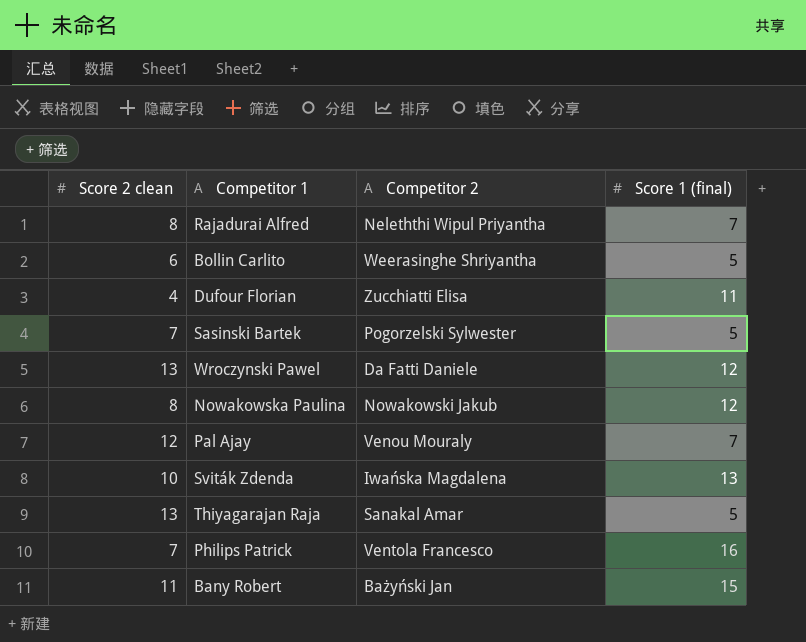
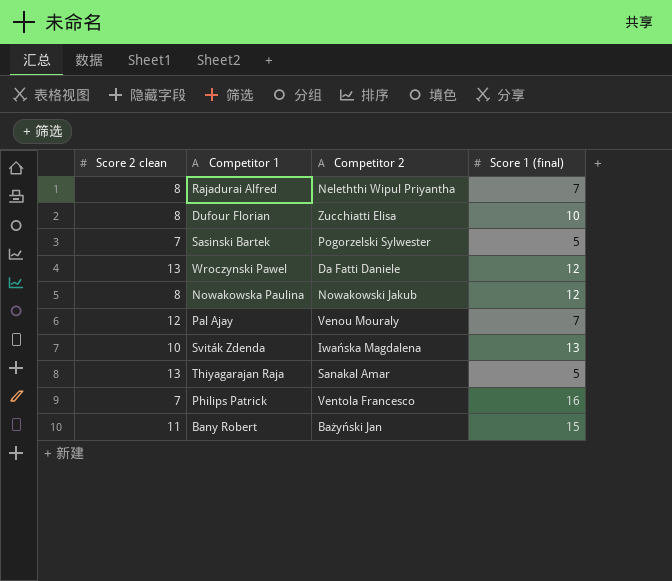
row Bollin Carlito: 6 | Weerasinghe Shriyantha | 5 -> none
Dufour Florian | Score 2 clean: 4 -> 8
Dufour Florian | Score 1 (final): 11 -> 10

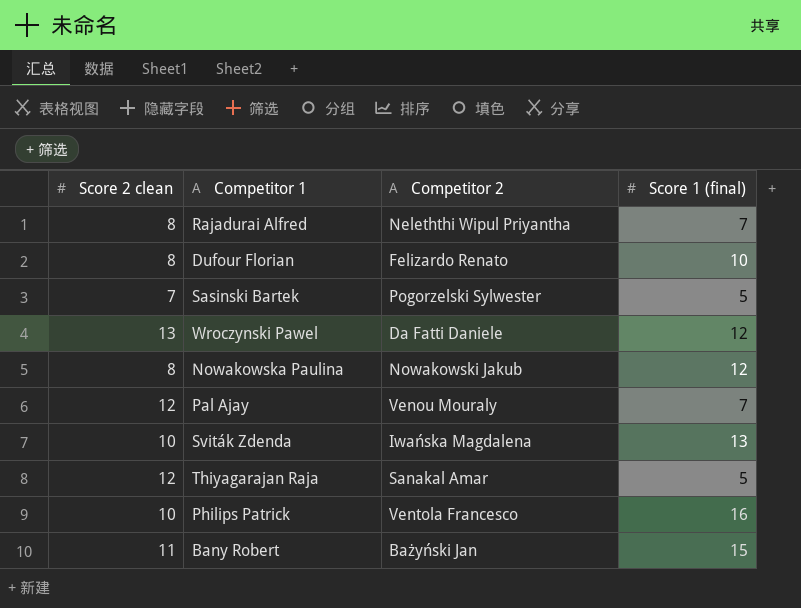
Dufour Florian | Competitor 2: Zucchiatti Elisa -> Felizardo Renato
Thiyagarajan Raja | Score 2 clean: 13 -> 12
Philips Patrick | Score 2 clean: 7 -> 10

